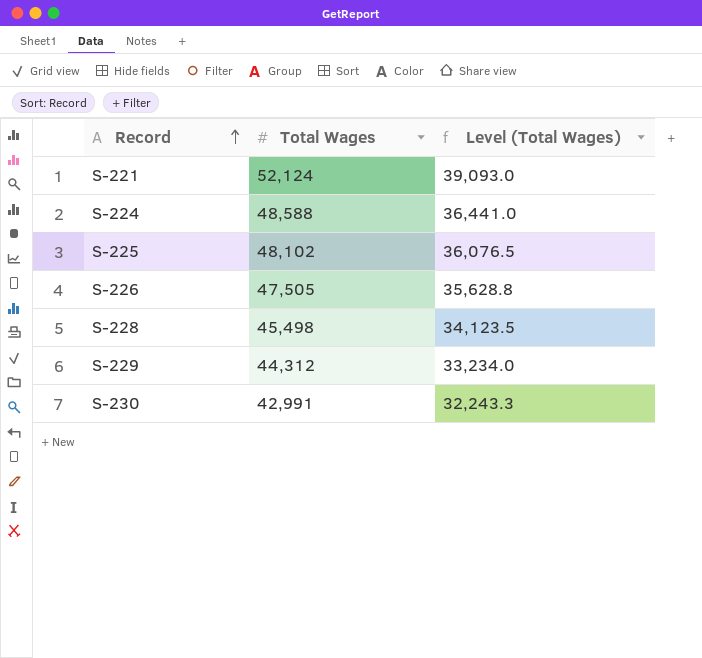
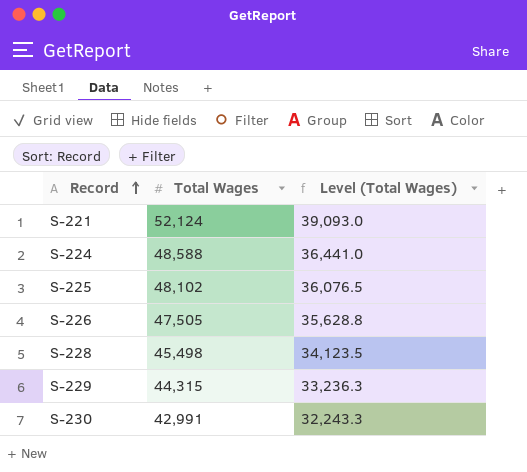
S-229 | Total Wages: 44,312 -> 44,315
S-229 | Level (Total Wages): 33,234.0 -> 33,236.3

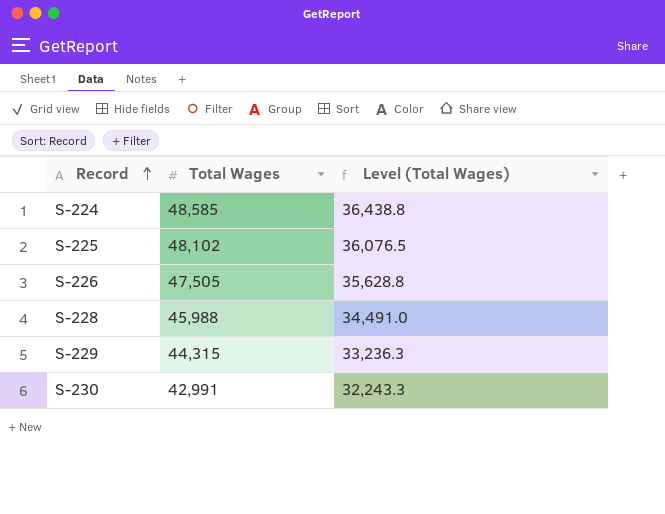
row S-221: 52,124 | 39,093.0 -> none
S-224 | Total Wages: 48,588 -> 48,585
S-224 | Level (Total Wages): 36,441.0 -> 36,438.8
S-228 | Total Wages: 45,498 -> 45,988
S-228 | Level (Total Wages): 34,123.5 -> 34,491.0

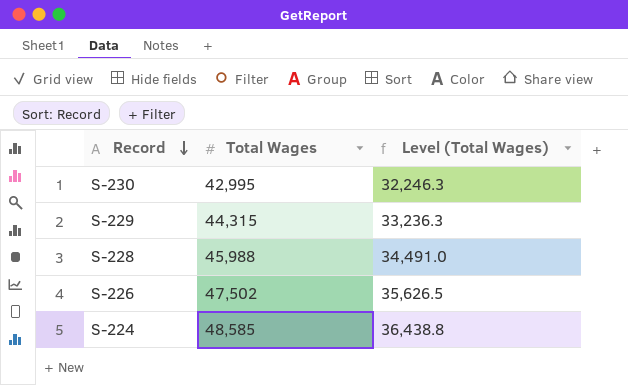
row order: Record ascending -> Record descending
row S-225: 48,102 | 36,076.5 -> none
S-230 | Total Wages: 42,991 -> 42,995
S-230 | Level (Total Wages): 32,243.3 -> 32,246.3
S-226 | Total Wages: 47,505 -> 47,502
S-226 | Level (Total Wages): 35,628.8 -> 35,626.5

